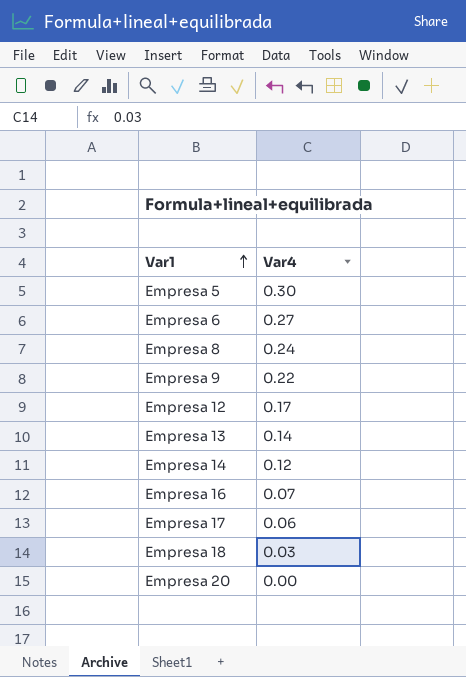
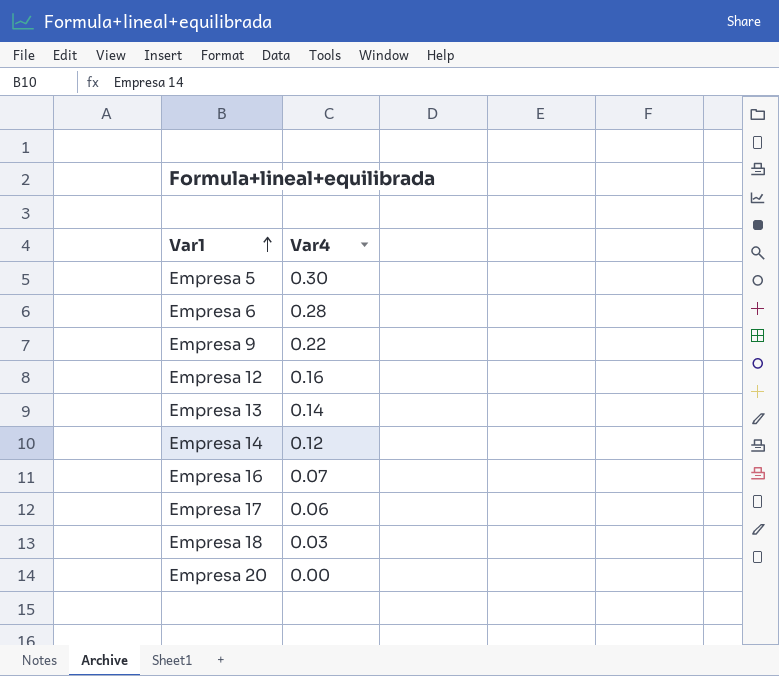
row Empresa 8: 0.24 -> none
Empresa 6 | Var4: 0.27 -> 0.28
Empresa 12 | Var4: 0.17 -> 0.16

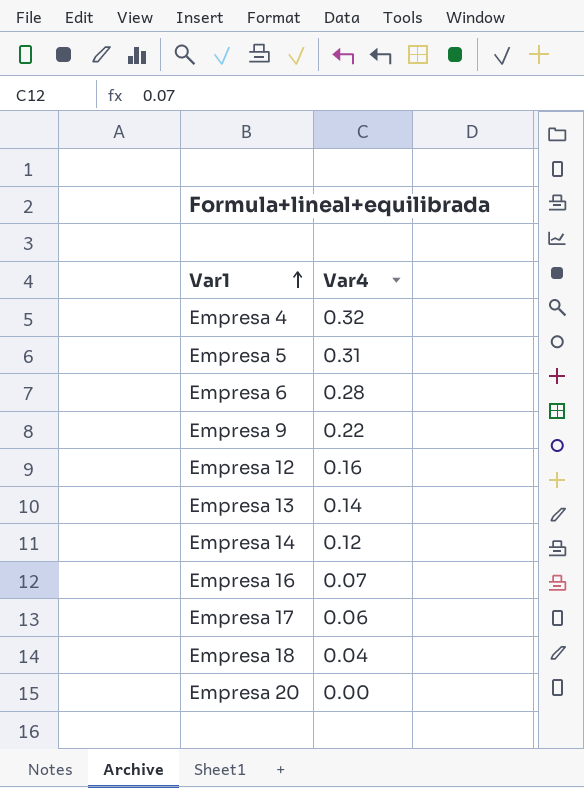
row Empresa 4: none -> 0.32
Empresa 5 | Var4: 0.30 -> 0.31
Empresa 18 | Var4: 0.03 -> 0.04

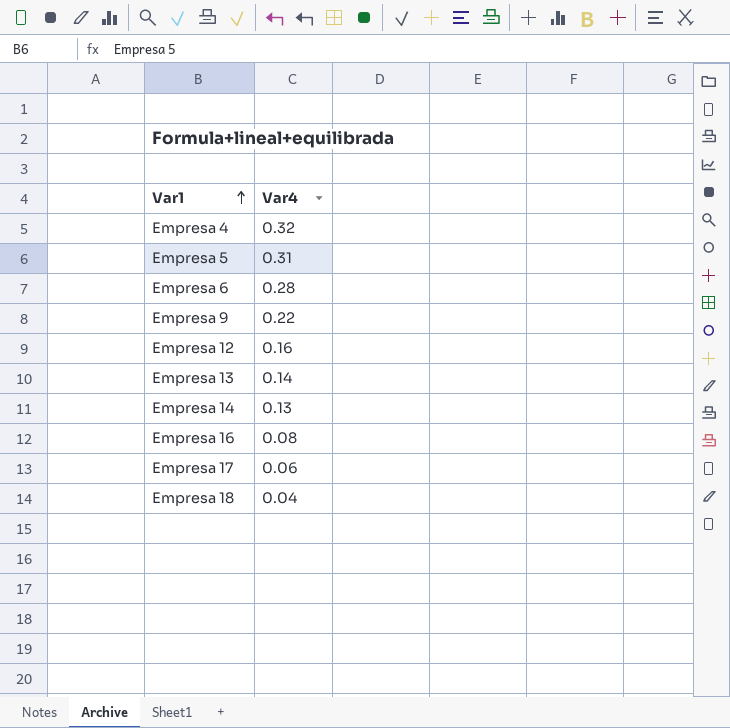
row Empresa 20: 0.00 -> none
Empresa 14 | Var4: 0.12 -> 0.13
Empresa 16 | Var4: 0.07 -> 0.08

